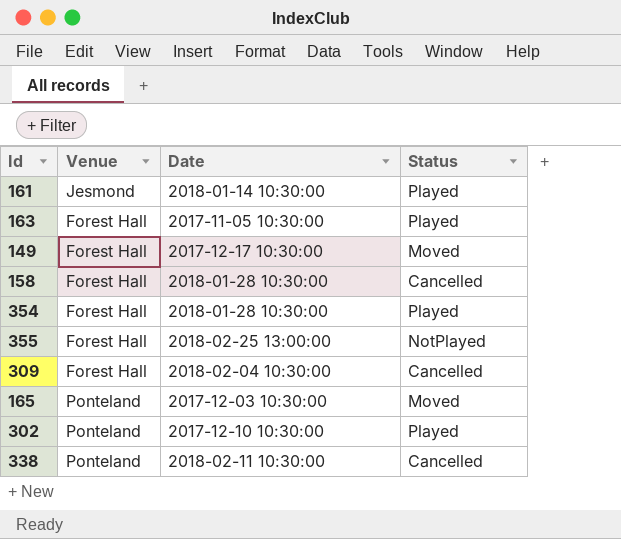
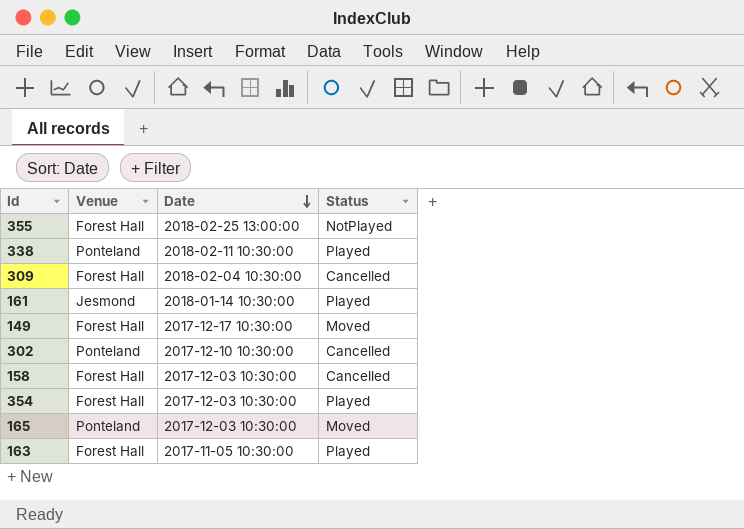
row order: none -> Date descending
338 | Status: Cancelled -> Played
302 | Status: Played -> Cancelled
158 | Date: 2018-01-28 10:30:00 -> 2017-12-03 10:30:00
354 | Date: 2018-01-28 10:30:00 -> 2017-12-03 10:30:00

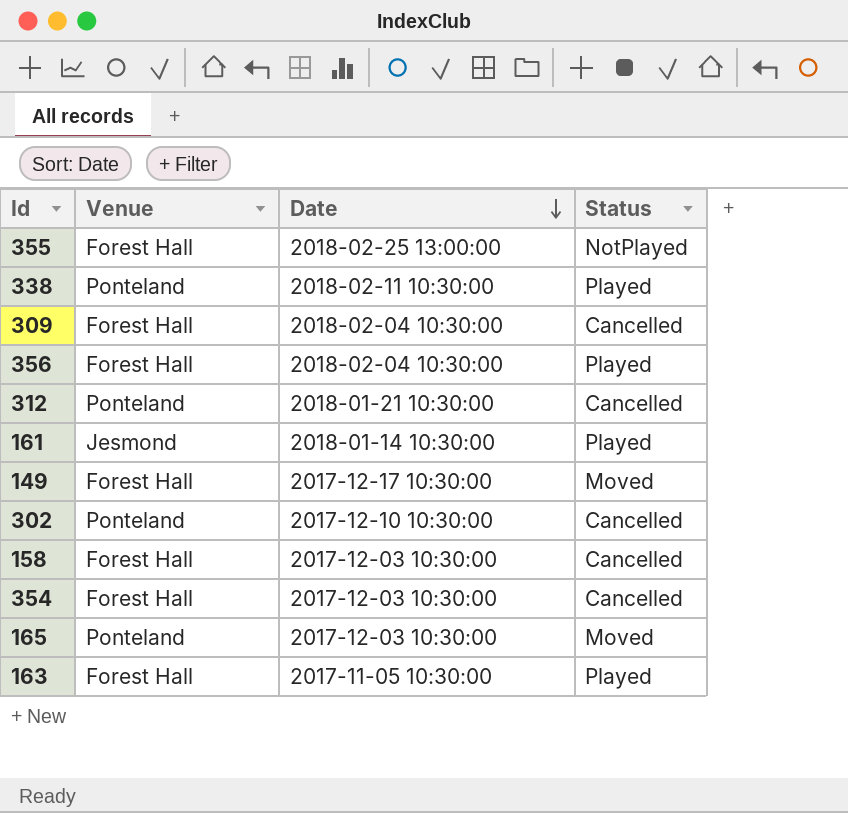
row 356: none -> Forest Hall | 2018-02-04 10:30:00 | Played
row 312: none -> Ponteland | 2018-01-21 10:30:00 | Cancelled
354 | Status: Played -> Cancelled

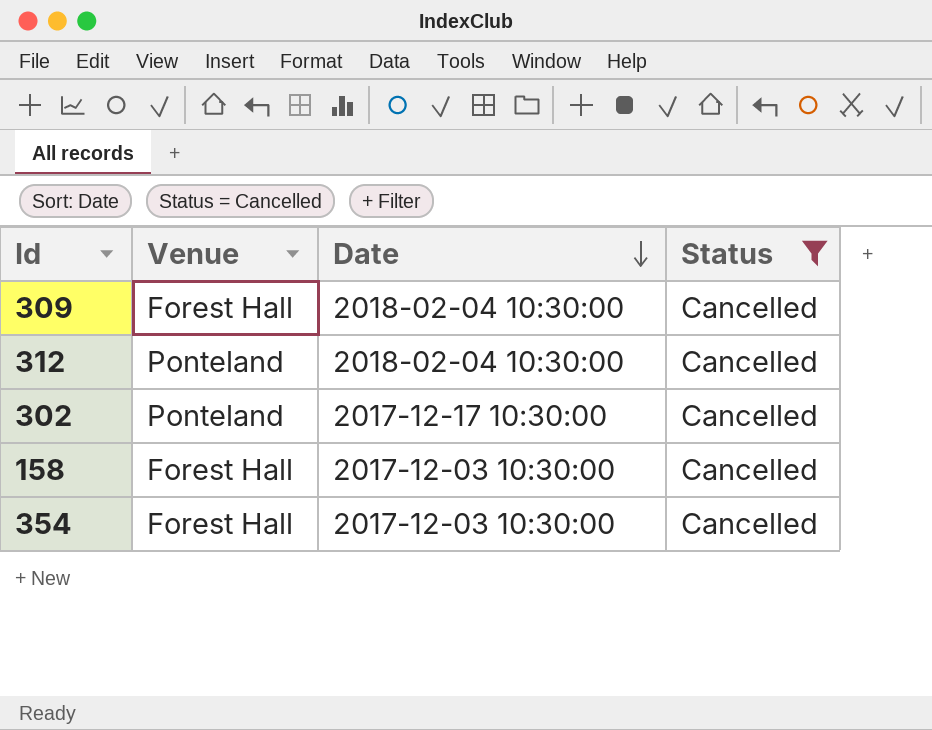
filter: none -> Status = Cancelled
312 | Date: 2018-01-21 10:30:00 -> 2018-02-04 10:30:00
302 | Date: 2017-12-10 10:30:00 -> 2017-12-17 10:30:00

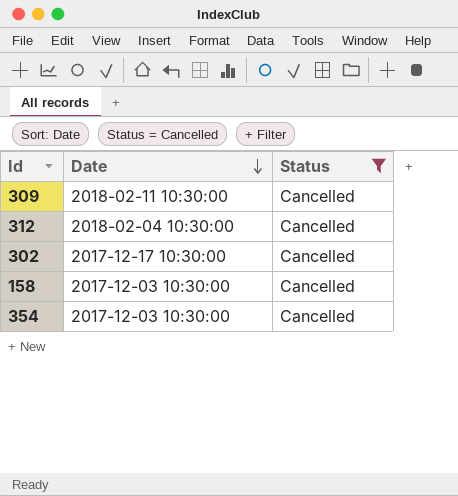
column Venue | position: 2 -> none
309 | Date: 2018-02-04 10:30:00 -> 2018-02-11 10:30:00

